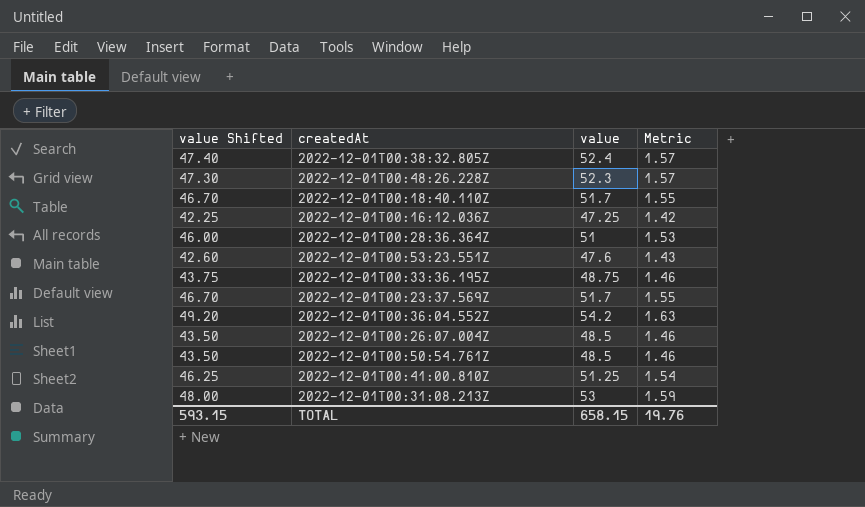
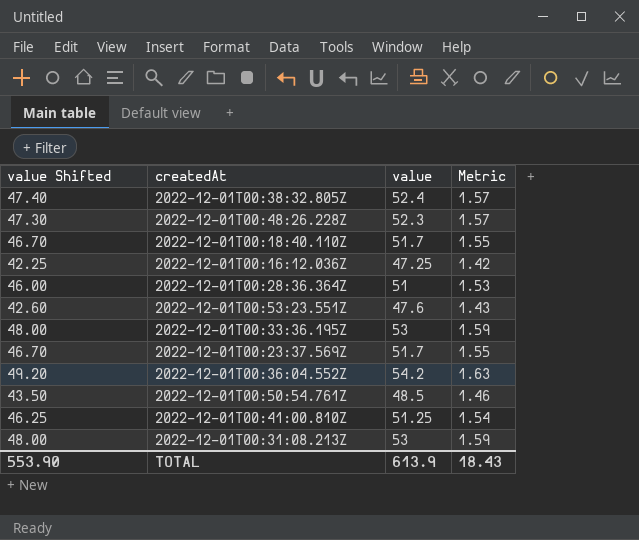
row 2022-12-01T00:26:07.004Z: 43.50 | 48.5 | 1.46 -> none
2022-12-01T00:33:36.195Z | value Shifted: 43.75 -> 48.00
2022-12-01T00:33:36.195Z | value: 48.75 -> 53
2022-12-01T00:33:36.195Z | Metric: 1.46 -> 1.59
TOTAL | value Shifted: 593.15 -> 553.90
TOTAL | value: 658.15 -> 613.9
TOTAL | Metric: 19.76 -> 18.43

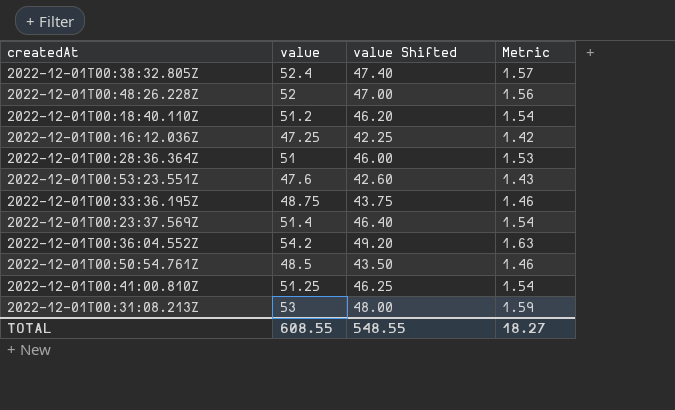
column value Shifted | position: 1 -> 3
2022-12-01T00:48:26.228Z | value: 52.3 -> 52
2022-12-01T00:48:26.228Z | value Shifted: 47.30 -> 47.00
2022-12-01T00:48:26.228Z | Metric: 1.57 -> 1.56
2022-12-01T00:18:40.110Z | value: 51.7 -> 51.2
2022-12-01T00:18:40.110Z | value Shifted: 46.70 -> 46.20
2022-12-01T00:18:40.110Z | Metric: 1.55 -> 1.54
2022-12-01T00:33:36.195Z | value: 53 -> 48.75
2022-12-01T00:33:36.195Z | value Shifted: 48.00 -> 43.75
2022-12-01T00:33:36.195Z | Metric: 1.59 -> 1.46
2022-12-01T00:23:37.569Z | value: 51.7 -> 51.4
2022-12-01T00:23:37.569Z | value Shifted: 46.70 -> 46.40
2022-12-01T00:23:37.569Z | Metric: 1.55 -> 1.54
TOTAL | value: 613.9 -> 608.55
TOTAL | value Shifted: 553.90 -> 548.55
TOTAL | Metric: 18.43 -> 18.27

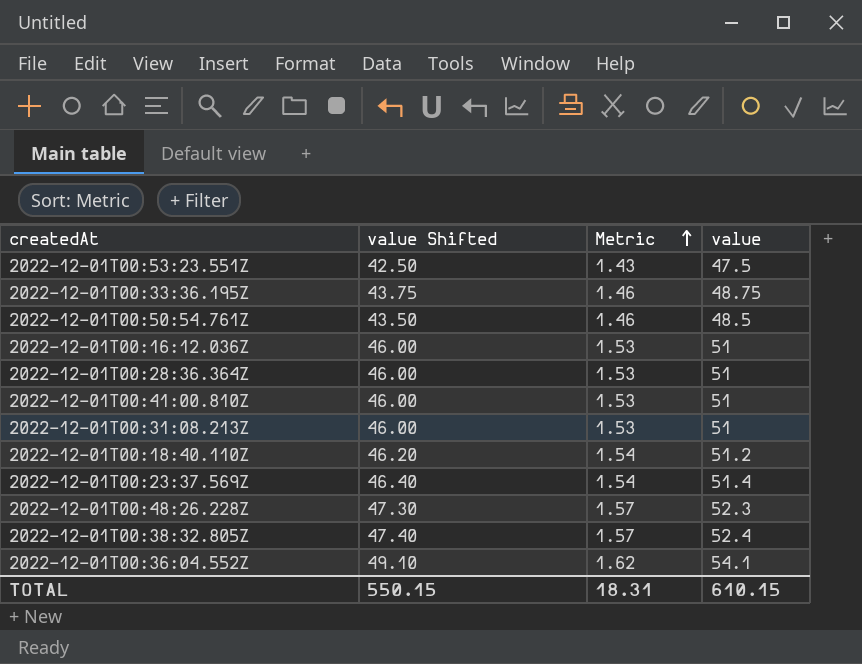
row order: none -> Metric ascending
column value | position: 2 -> 4
2022-12-01T00:53:23.551Z | value Shifted: 42.60 -> 42.50
2022-12-01T00:53:23.551Z | value: 47.6 -> 47.5
2022-12-01T00:16:12.036Z | value Shifted: 42.25 -> 46.00
2022-12-01T00:16:12.036Z | Metric: 1.42 -> 1.53
2022-12-01T00:16:12.036Z | value: 47.25 -> 51
2022-12-01T00:41:00.810Z | value Shifted: 46.25 -> 46.00
2022-12-01T00:41:00.810Z | Metric: 1.54 -> 1.53
2022-12-01T00:41:00.810Z | value: 51.25 -> 51
2022-12-01T00:31:08.213Z | value Shifted: 48.00 -> 46.00
2022-12-01T00:31:08.213Z | Metric: 1.59 -> 1.53
2022-12-01T00:31:08.213Z | value: 53 -> 51
2022-12-01T00:48:26.228Z | value Shifted: 47.00 -> 47.30
2022-12-01T00:48:26.228Z | Metric: 1.56 -> 1.57
2022-12-01T00:48:26.228Z | value: 52 -> 52.3
2022-12-01T00:36:04.552Z | value Shifted: 49.20 -> 49.10
2022-12-01T00:36:04.552Z | Metric: 1.63 -> 1.62
2022-12-01T00:36:04.552Z | value: 54.2 -> 54.1
TOTAL | value Shifted: 548.55 -> 550.15
TOTAL | Metric: 18.27 -> 18.31
TOTAL | value: 608.55 -> 610.15

